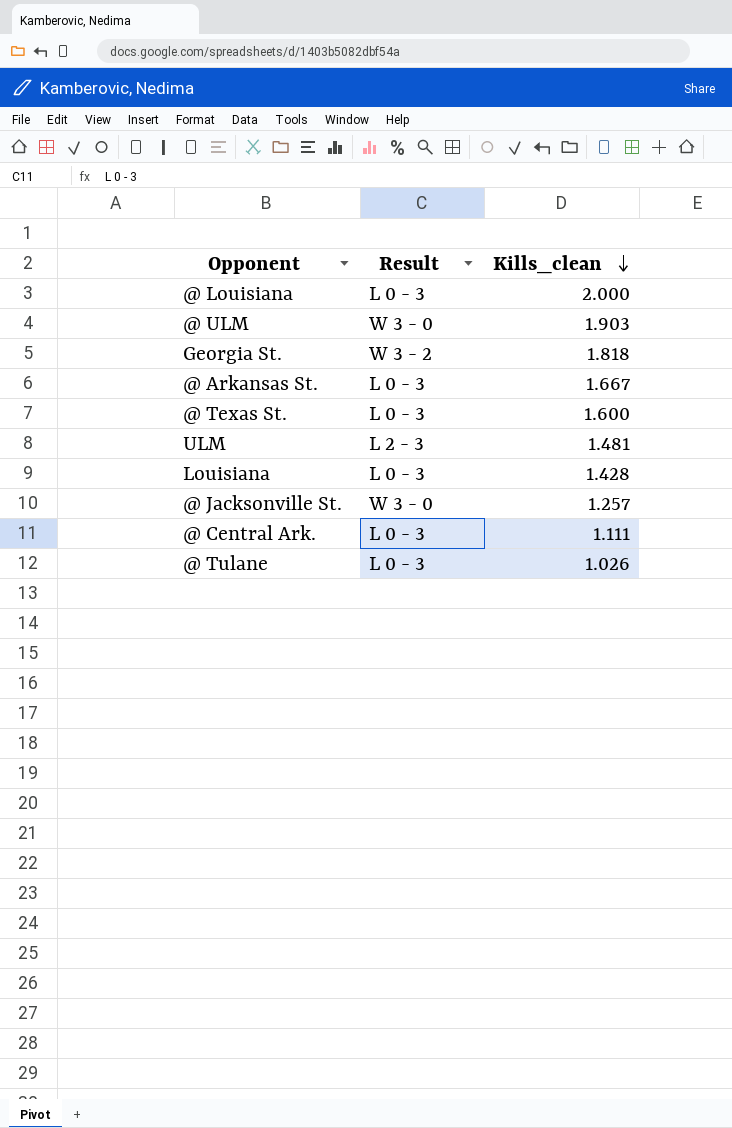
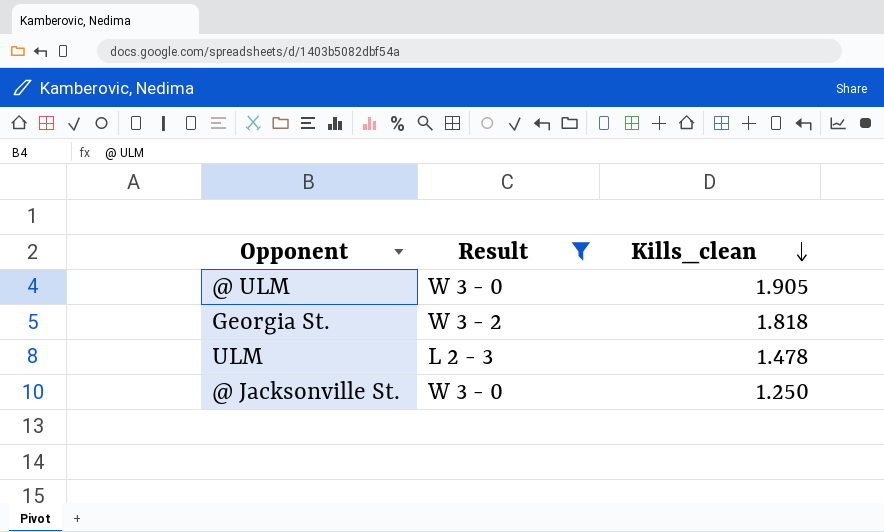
filter: none -> Result != L 0 - 3
@ ULM | Kills_clean: 1.903 -> 1.905
ULM | Kills_clean: 1.481 -> 1.478
@ Jacksonville St. | Kills_clean: 1.257 -> 1.250

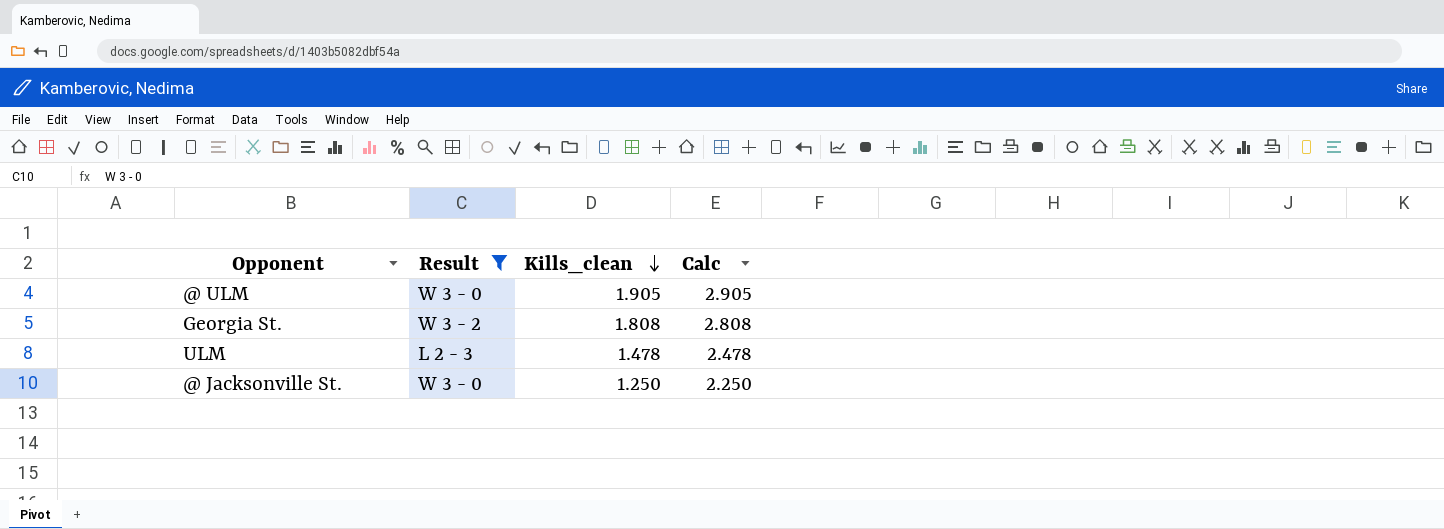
column Calc | formula: none -> [Kills_clean] + 1
Georgia St. | Kills_clean: 1.818 -> 1.808

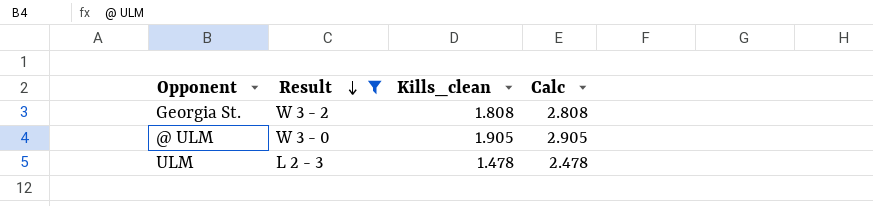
row order: Kills_clean descending -> Result descending
row @ Jacksonville St.: W 3 - 0 | 1.250 | 2.250 -> none

